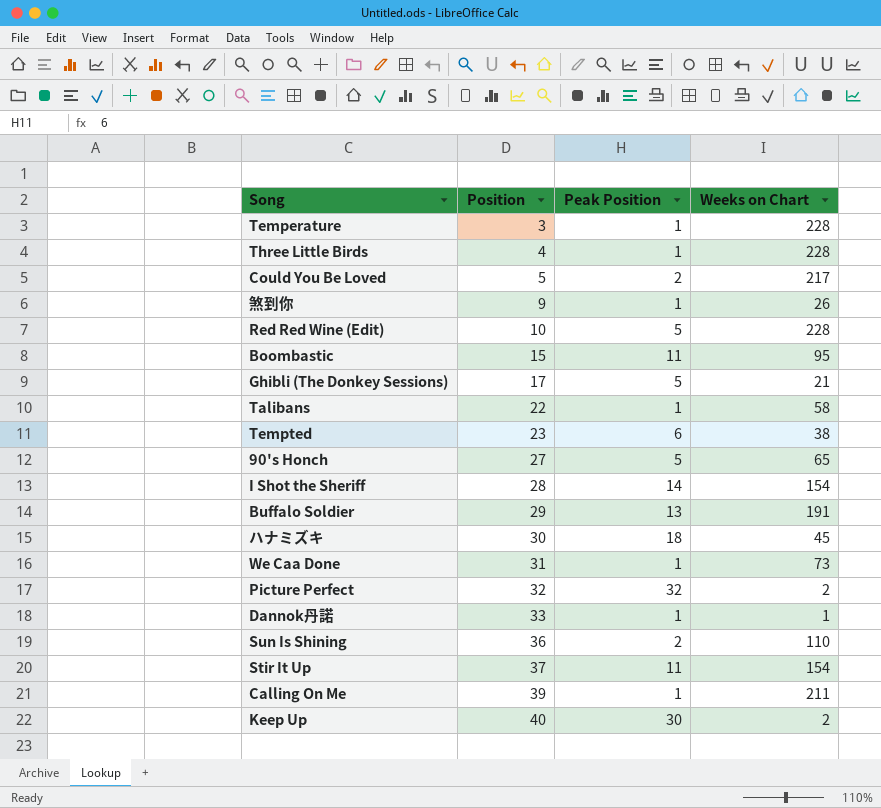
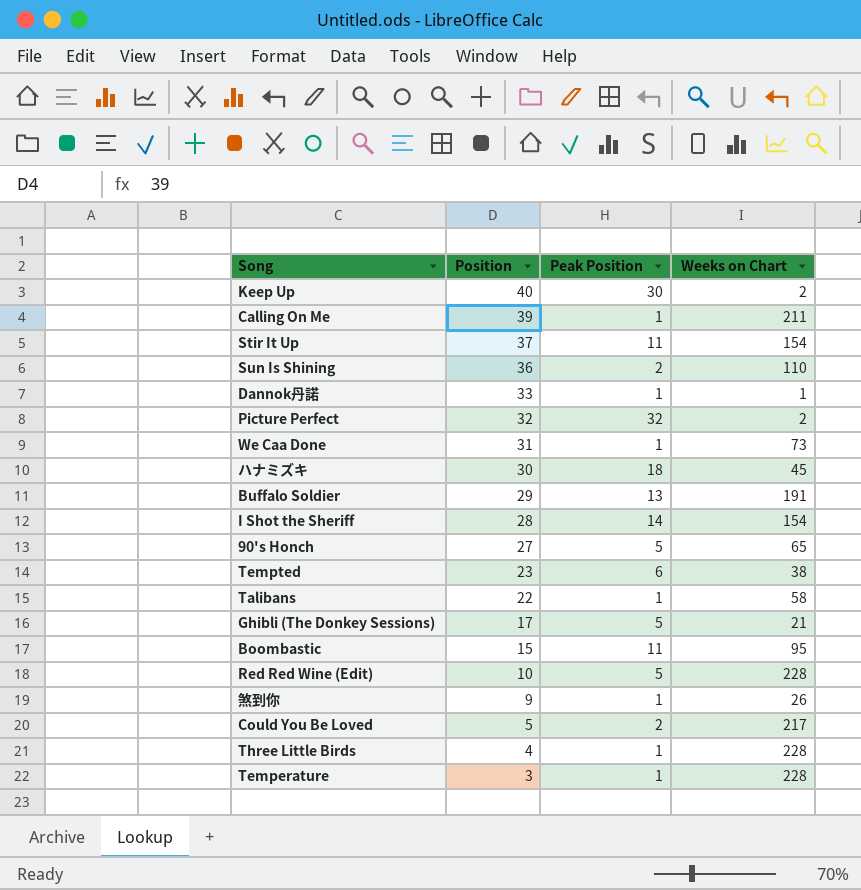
row order: Position ascending -> Position descending

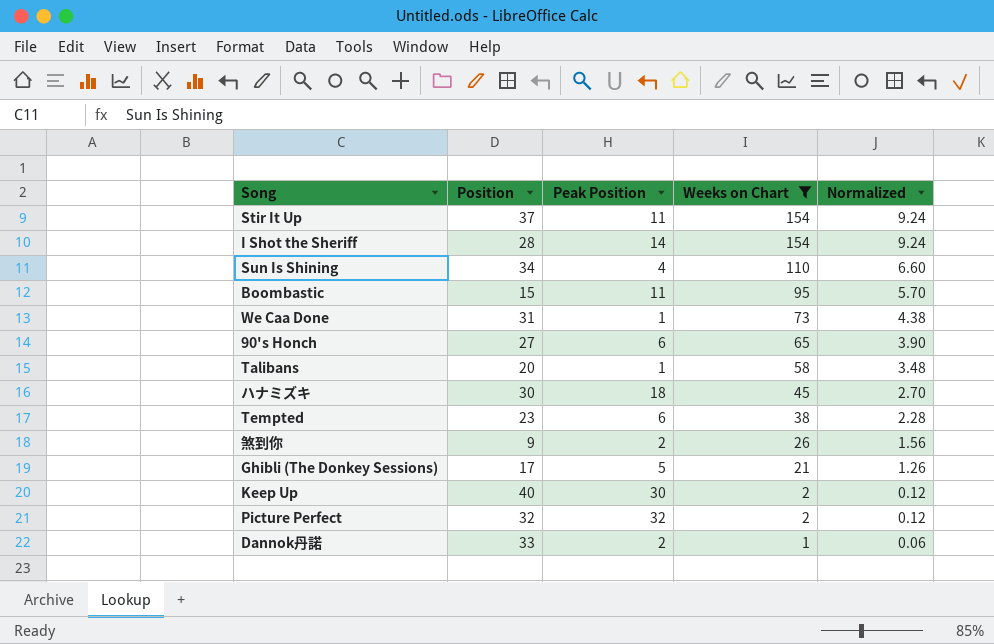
filter: none -> Weeks on Chart <= 154
row order: Position descending -> Weeks on Chart descending
column Normalized | formula: none -> [Weeks on Chart] * 0.06
Sun Is Shining | Position: 36 -> 34
Sun Is Shining | Peak Position: 2 -> 4
90's Honch | Peak Position: 5 -> 6
Talibans | Position: 22 -> 20
煞到你 | Peak Position: 1 -> 2
Dannok丹諾 | Peak Position: 1 -> 2

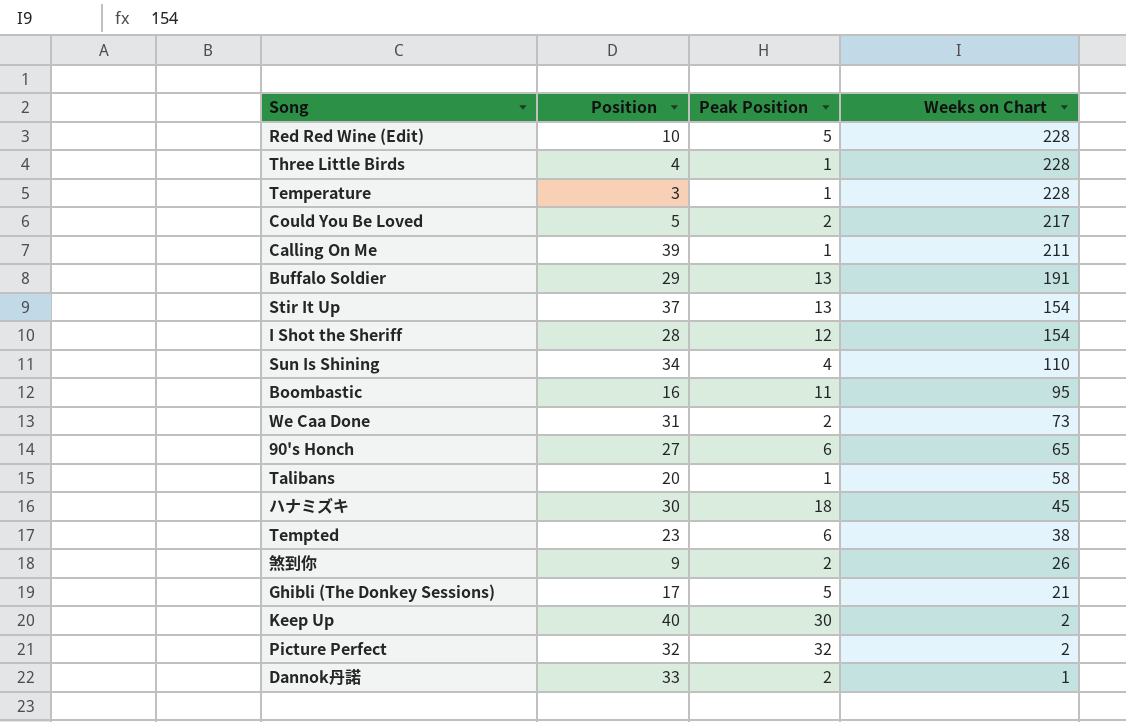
filter: Weeks on Chart <= 154 -> none
column Normalized | formula: [Weeks on Chart] * 0.06 -> none
Stir It Up | Peak Position: 11 -> 13
I Shot the Sheriff | Peak Position: 14 -> 12
Boombastic | Position: 15 -> 16
We Caa Done | Peak Position: 1 -> 2

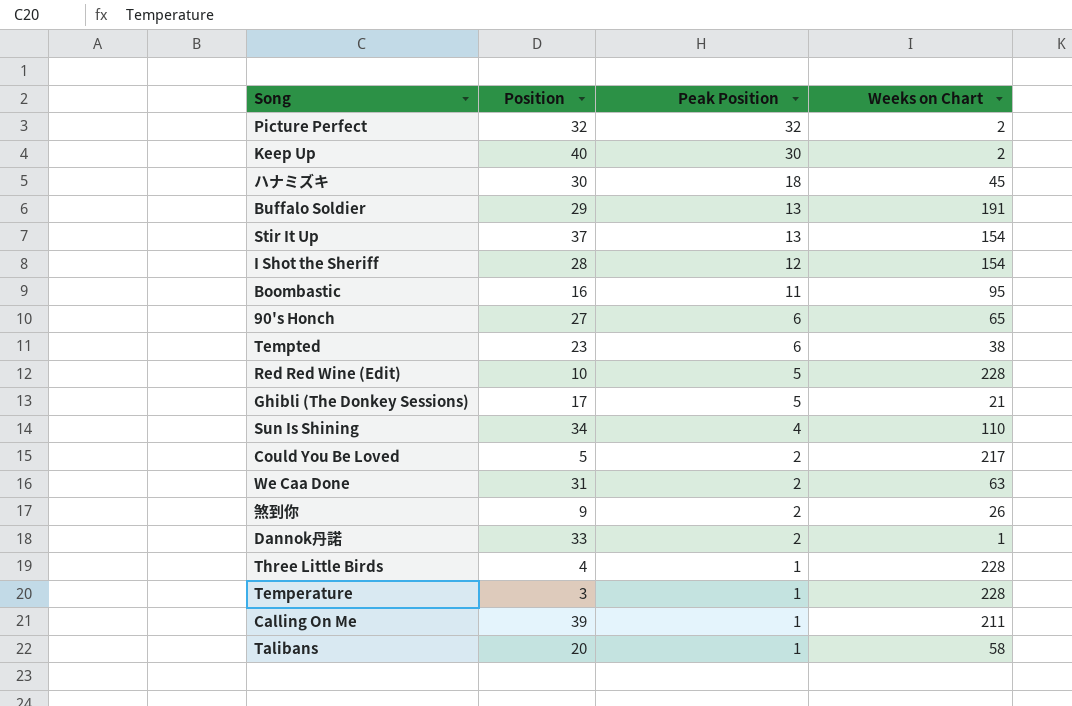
row order: Weeks on Chart descending -> Peak Position descending
We Caa Done | Weeks on Chart: 73 -> 63

